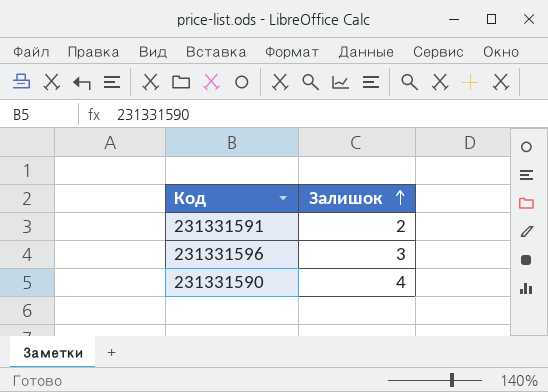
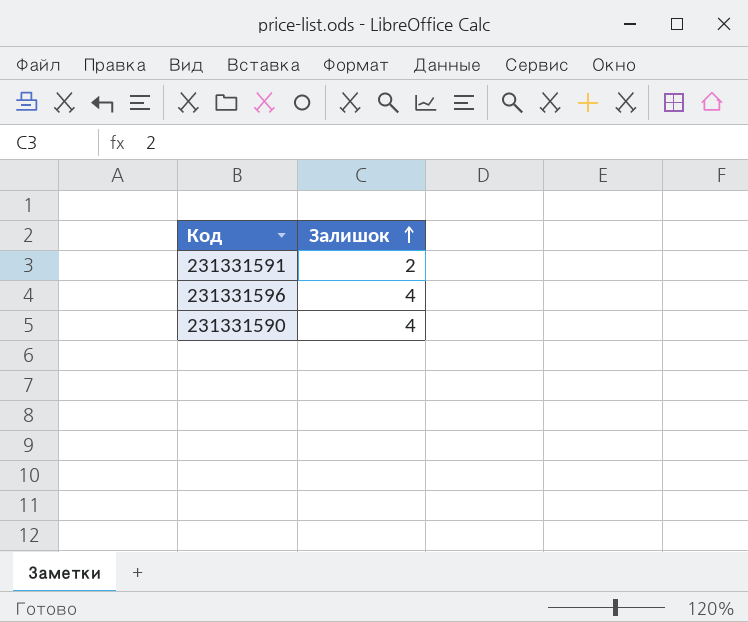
231331596 | Залишок: 3 -> 4

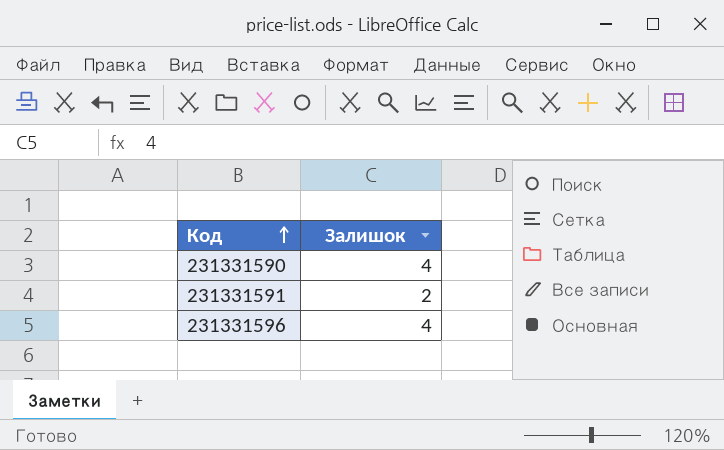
row order: Залишок ascending -> Код ascending

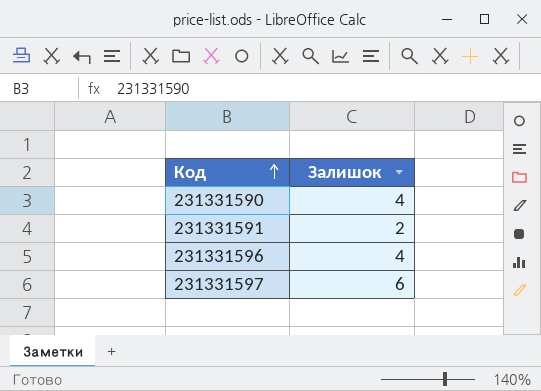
row 231331597: none -> 6

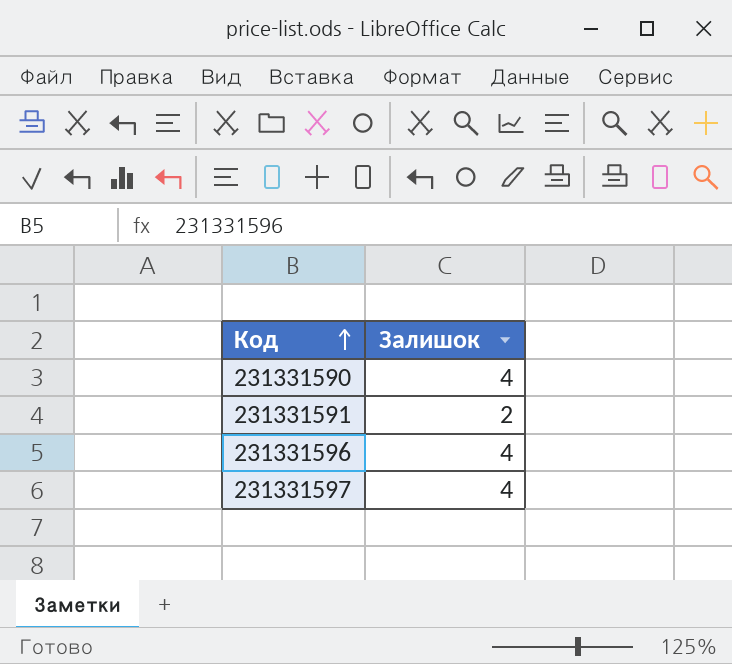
231331597 | Залишок: 6 -> 4

